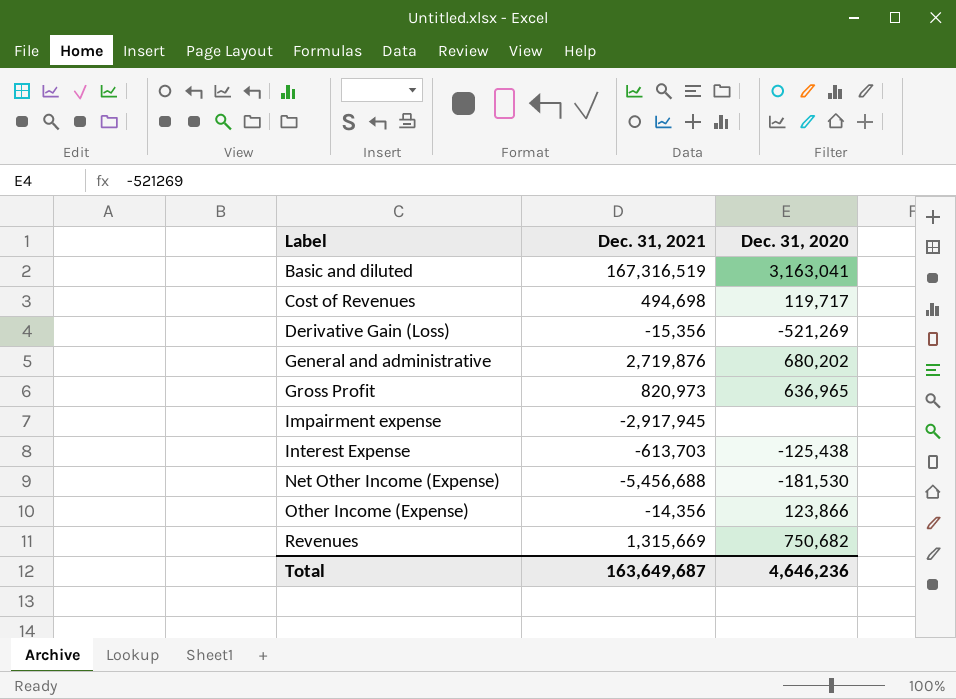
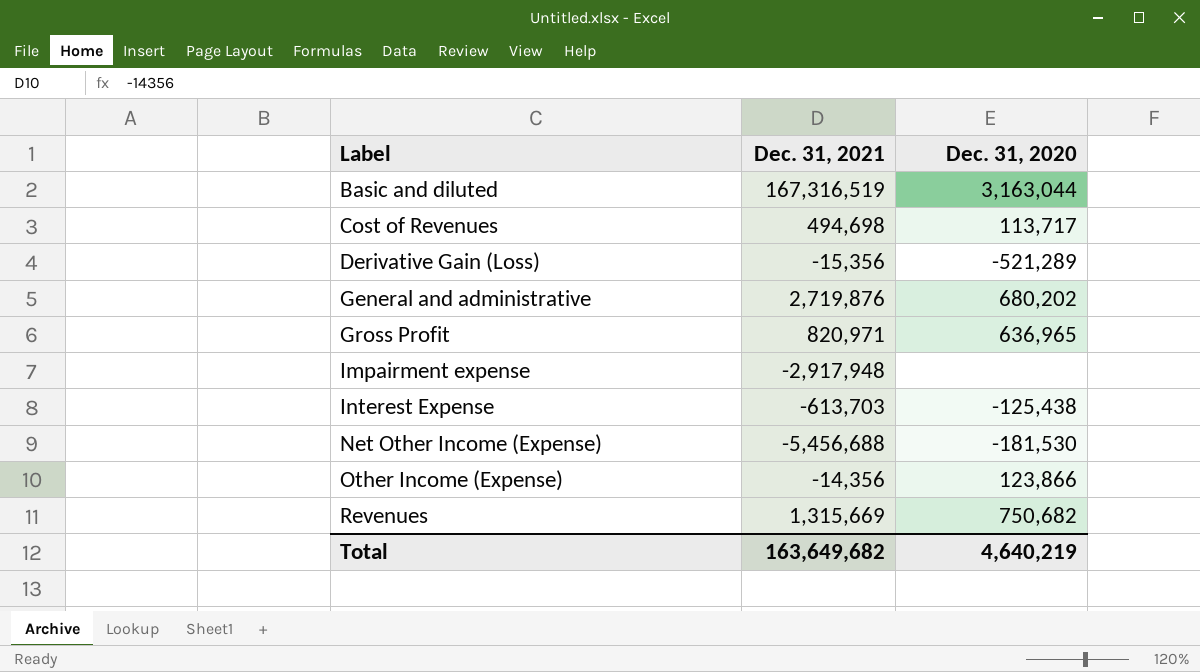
Basic and diluted | Dec. 31, 2020: 3,163,041 -> 3,163,044
Cost of Revenues | Dec. 31, 2020: 119,717 -> 113,717
Derivative Gain (Loss) | Dec. 31, 2020: -521,269 -> -521,289
Gross Profit | Dec. 31, 2021: 820,973 -> 820,971
Impairment expense | Dec. 31, 2021: -2,917,945 -> -2,917,948
Total | Dec. 31, 2021: 163,649,687 -> 163,649,682
Total | Dec. 31, 2020: 4,646,236 -> 4,640,219

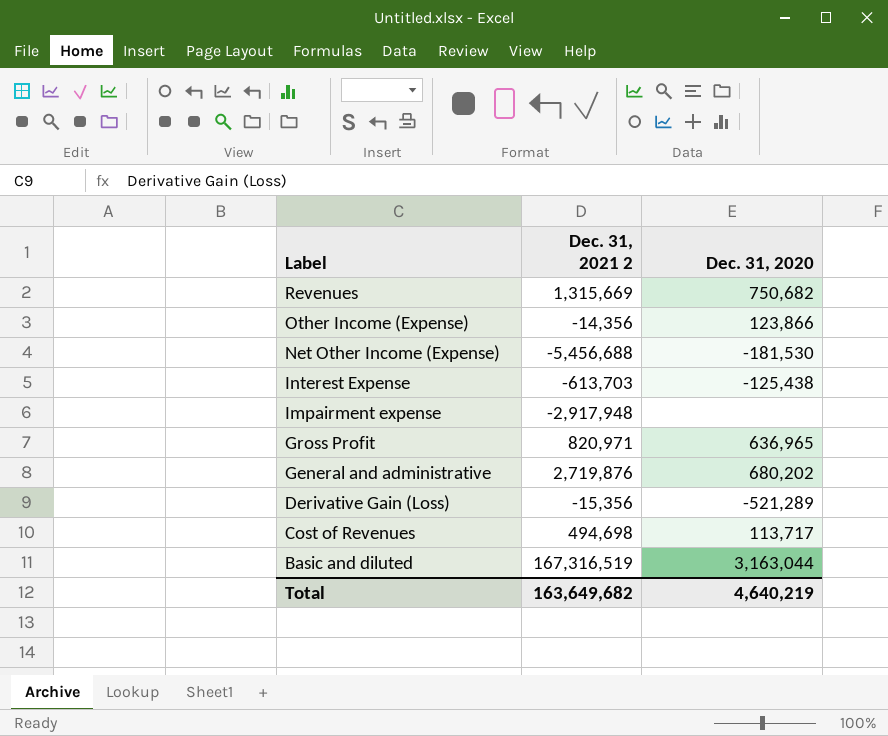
row order: Label ascending -> Label descending
column name: Dec. 31, 2021 -> Dec. 31, 2021 2

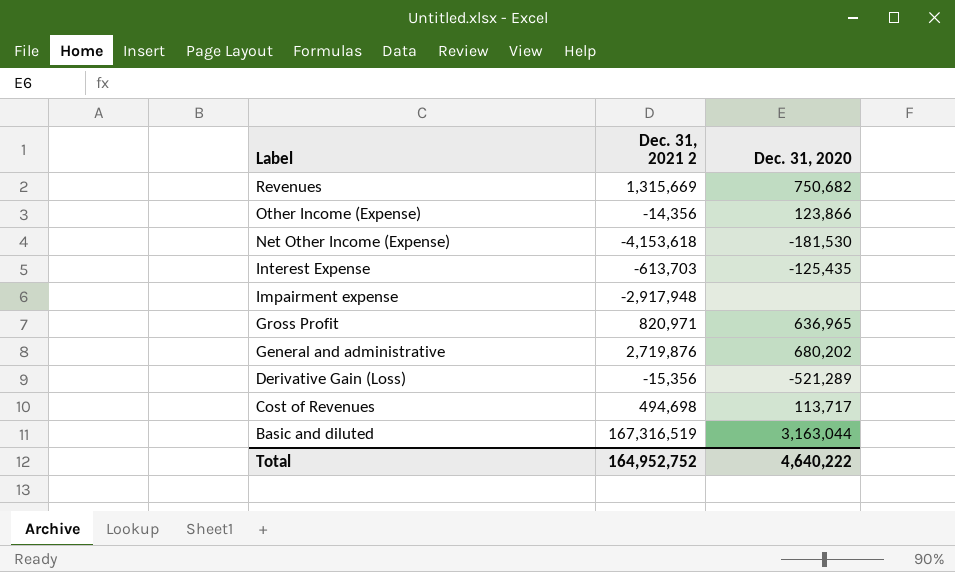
Net Other Income (Expense) | Dec. 31, 2021 2: -5,456,688 -> -4,153,618
Interest Expense | Dec. 31, 2020: -125,438 -> -125,435
Total | Dec. 31, 2021 2: 163,649,682 -> 164,952,752
Total | Dec. 31, 2020: 4,640,219 -> 4,640,222

